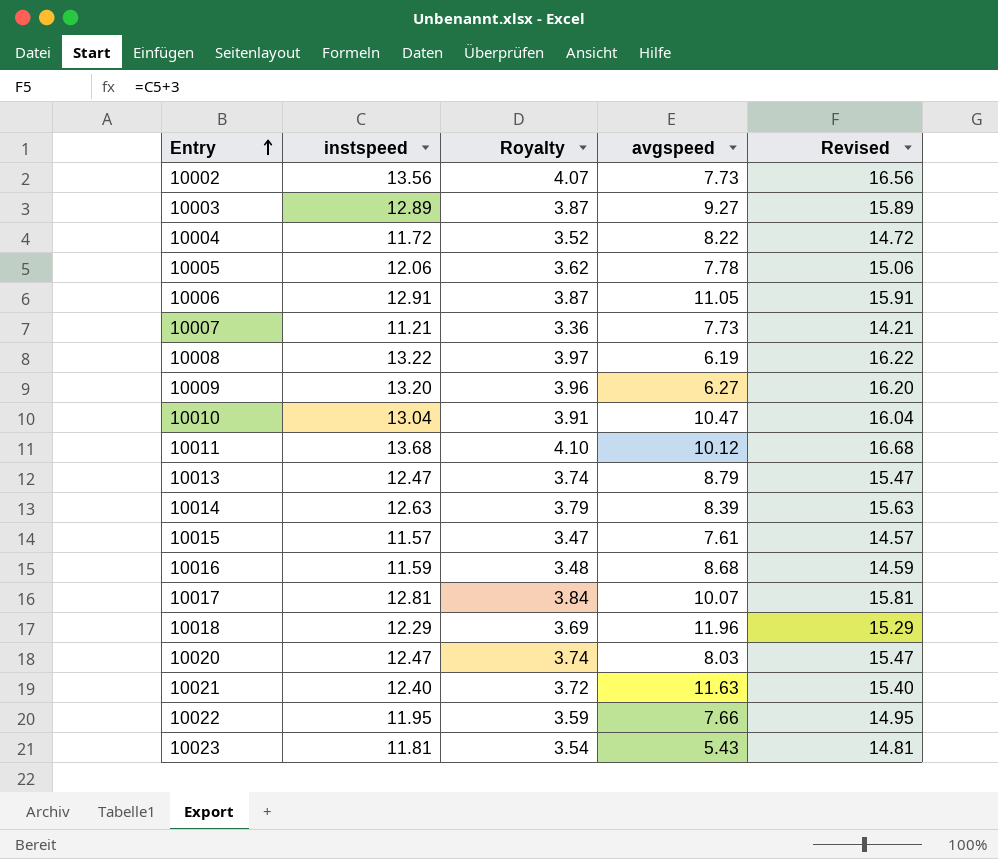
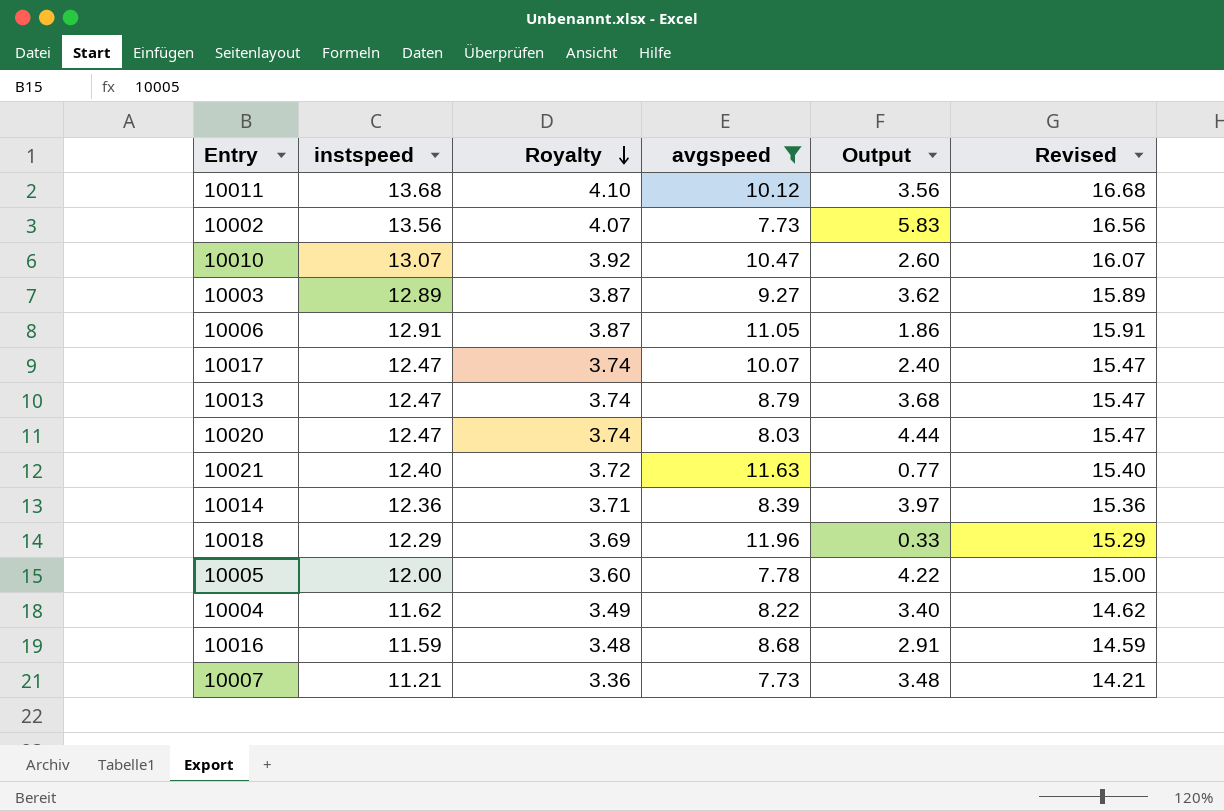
filter: none -> avgspeed >= 7.73
row order: Entry ascending -> Royalty descending
column Output | formula: none -> [instspeed] - [avgspeed]
10010 | instspeed: 13.04 -> 13.07
10010 | Royalty: 3.91 -> 3.92
10010 | Revised: 16.04 -> 16.07
10017 | instspeed: 12.81 -> 12.47
10017 | Royalty: 3.84 -> 3.74
10017 | Revised: 15.81 -> 15.47
10014 | instspeed: 12.63 -> 12.36
10014 | Royalty: 3.79 -> 3.71
10014 | Revised: 15.63 -> 15.36
10005 | instspeed: 12.06 -> 12.00
10005 | Royalty: 3.62 -> 3.60
10005 | Revised: 15.06 -> 15.00
10004 | instspeed: 11.72 -> 11.62
10004 | Royalty: 3.52 -> 3.49
10004 | Revised: 14.72 -> 14.62

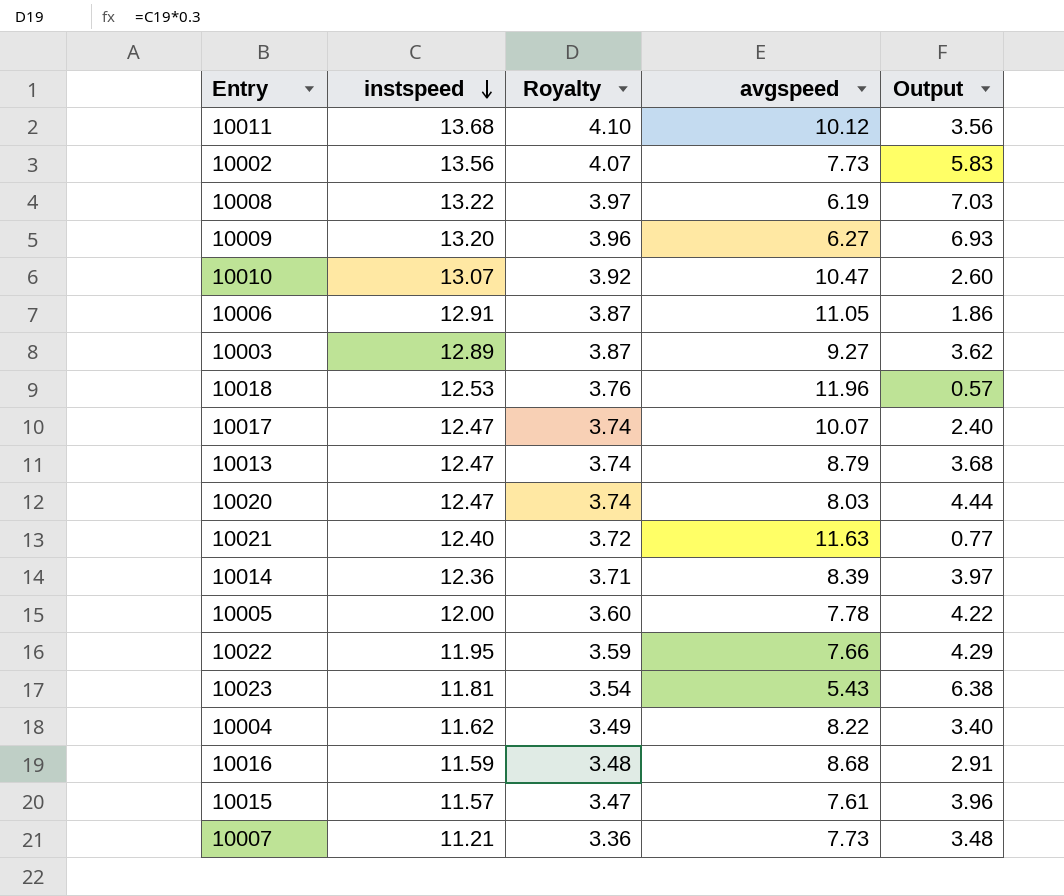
filter: avgspeed >= 7.73 -> none
row order: Royalty descending -> instspeed descending
column Revised | formula: [instspeed] + 3 -> none
10018 | instspeed: 12.29 -> 12.53
10018 | Royalty: 3.69 -> 3.76
10018 | Output: 0.33 -> 0.57

